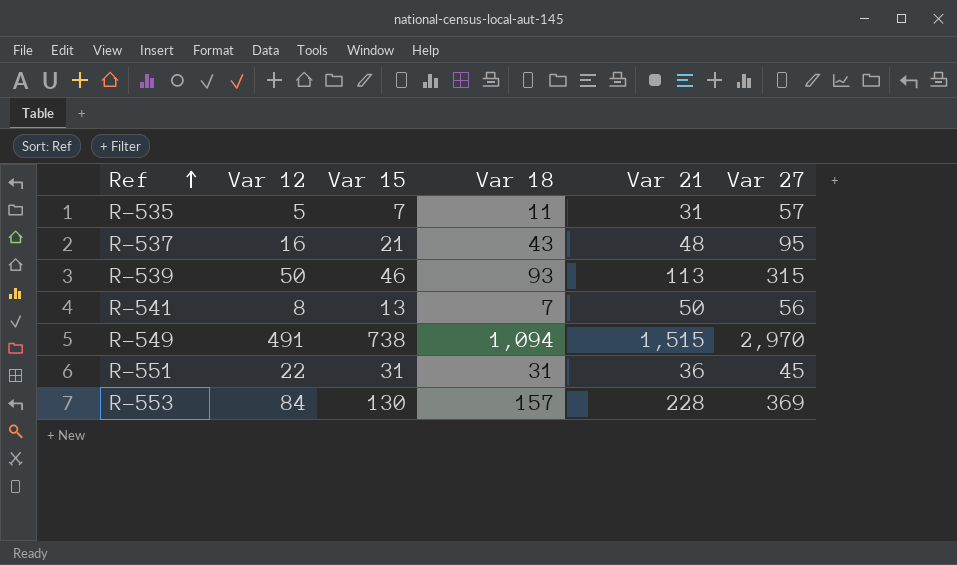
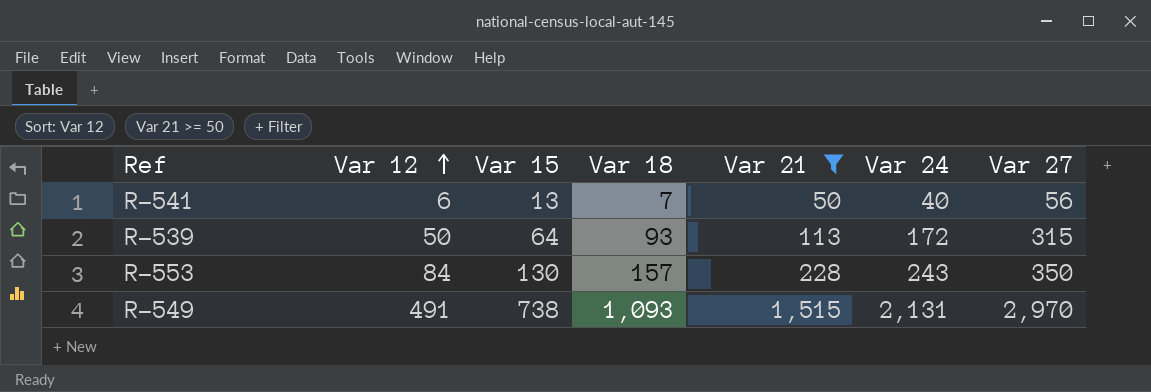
filter: none -> Var 21 >= 50
row order: Ref ascending -> Var 12 ascending
column Var 24 | position: none -> 6
R-541 | Var 12: 8 -> 6
R-539 | Var 15: 46 -> 64
R-553 | Var 27: 369 -> 350
R-549 | Var 18: 1,094 -> 1,093

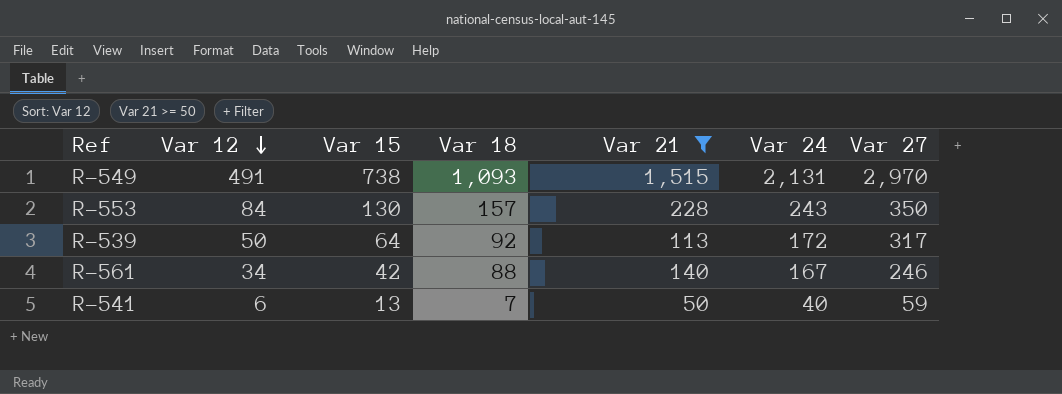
row order: Var 12 ascending -> Var 12 descending
R-539 | Var 18: 93 -> 92
R-539 | Var 27: 315 -> 317
row R-561: none -> 34 | 42 | 88 | 140 | 167 | 246
R-541 | Var 27: 56 -> 59

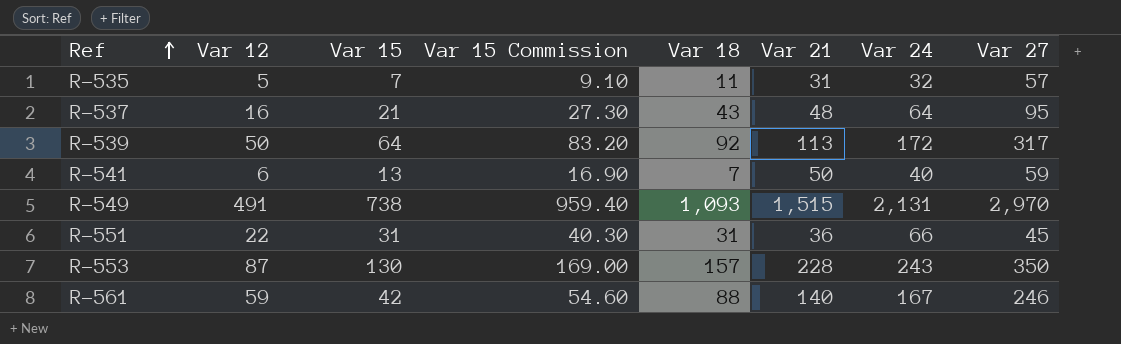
filter: Var 21 >= 50 -> none
row order: Var 12 descending -> Ref ascending
column Var 15 Commission | formula: none -> [Var 15] * 1.3
R-553 | Var 12: 84 -> 87
R-561 | Var 12: 34 -> 59

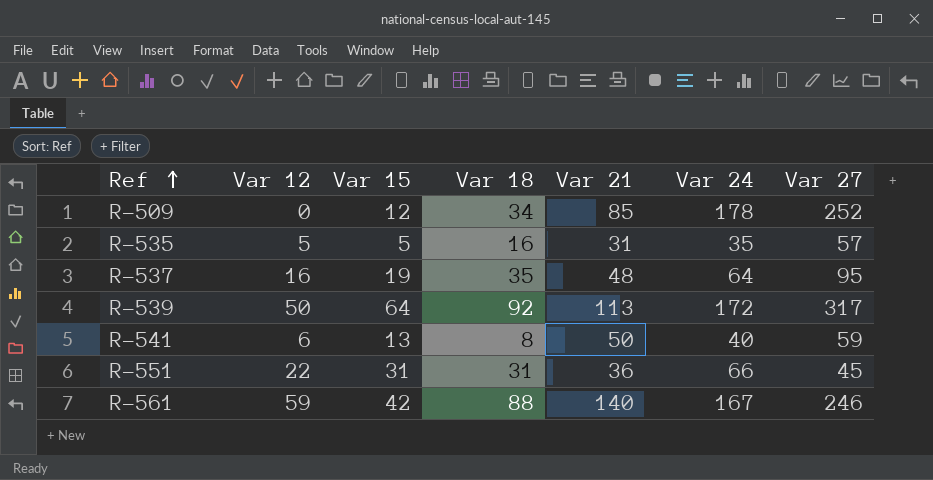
column Var 15 Commission | formula: [Var 15] * 1.3 -> none
row R-549: 491 | 738 | 959.40 | 1,093 | 1,515 | 2,131 | 2,970 -> none
row R-553: 87 | 130 | 169.00 | 157 | 228 | 243 | 350 -> none
row R-509: none -> 0 | 12 | 34 | 85 | 178 | 252
R-535 | Var 15: 7 -> 5
R-535 | Var 18: 11 -> 16
R-535 | Var 24: 32 -> 35
R-537 | Var 15: 21 -> 19
R-537 | Var 18: 43 -> 35
R-541 | Var 18: 7 -> 8

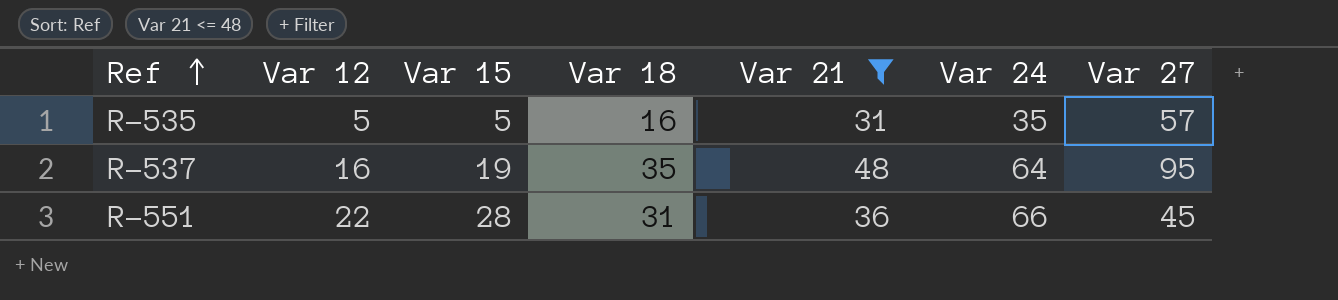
filter: none -> Var 21 <= 48
R-551 | Var 15: 31 -> 28

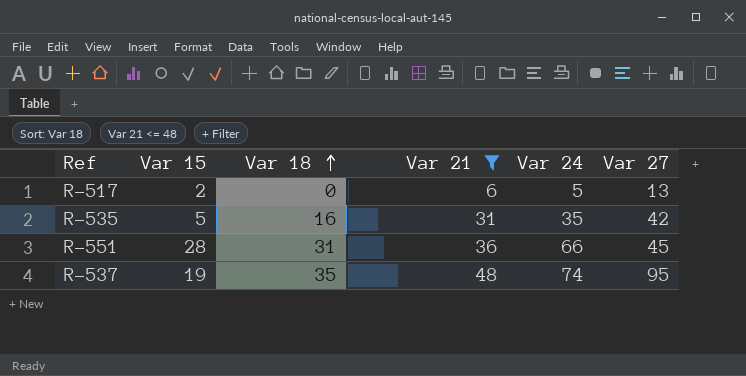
row order: Ref ascending -> Var 18 ascending
column Var 12 | position: 2 -> none
row R-517: none -> 2 | 0 | 6 | 5 | 13
R-535 | Var 27: 57 -> 42
R-537 | Var 24: 64 -> 74

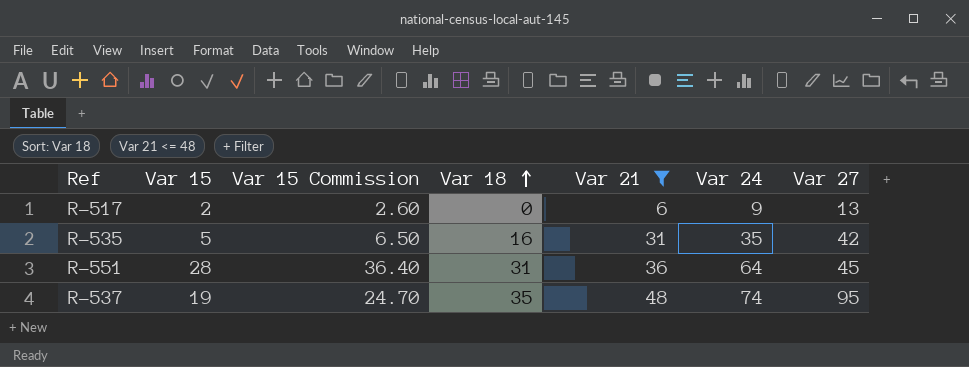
column Var 15 Commission | formula: none -> [Var 15] * 1.3
R-517 | Var 24: 5 -> 9
R-551 | Var 24: 66 -> 64

